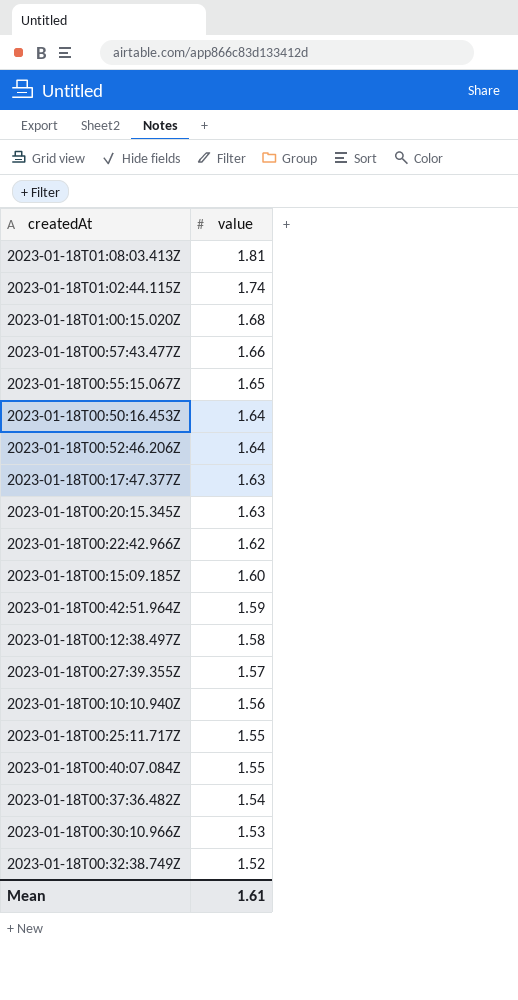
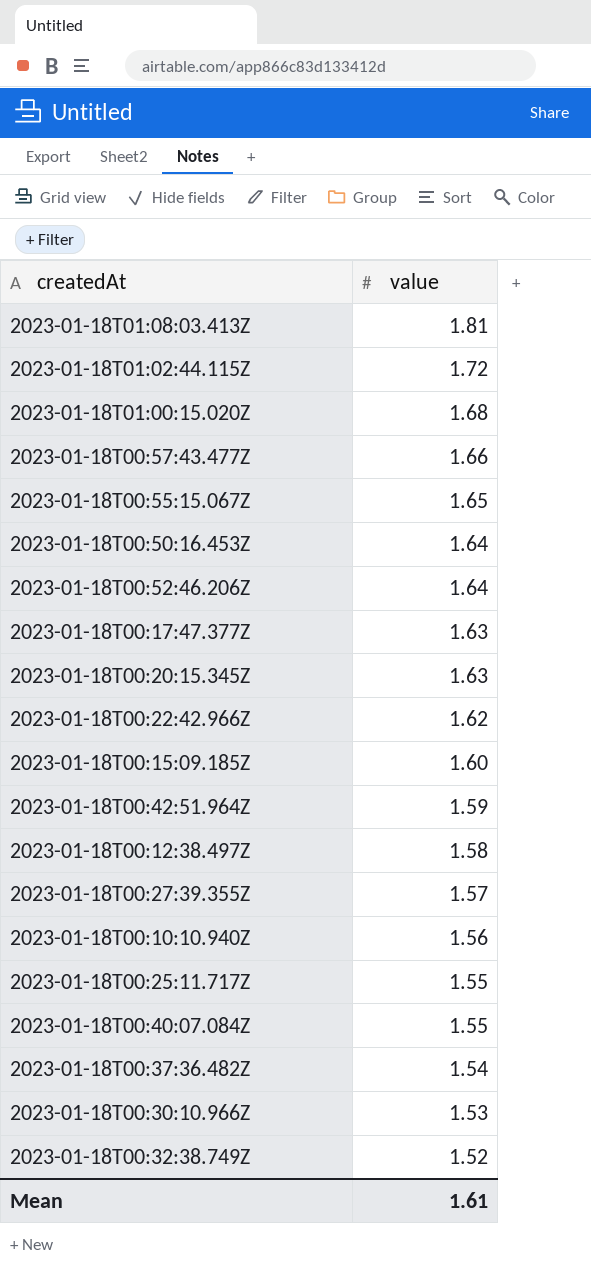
2023-01-18T01:02:44.115Z | value: 1.74 -> 1.72

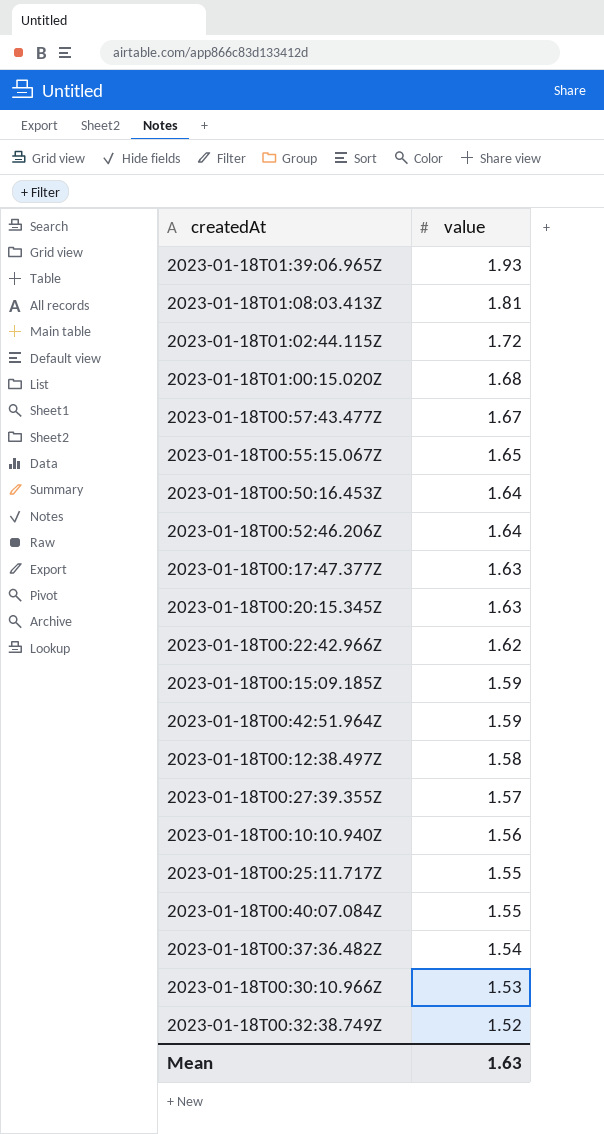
row 2023-01-18T01:39:06.965Z: none -> 1.93
2023-01-18T00:57:43.477Z | value: 1.66 -> 1.67
2023-01-18T00:15:09.185Z | value: 1.60 -> 1.59
Mean | value: 1.61 -> 1.63

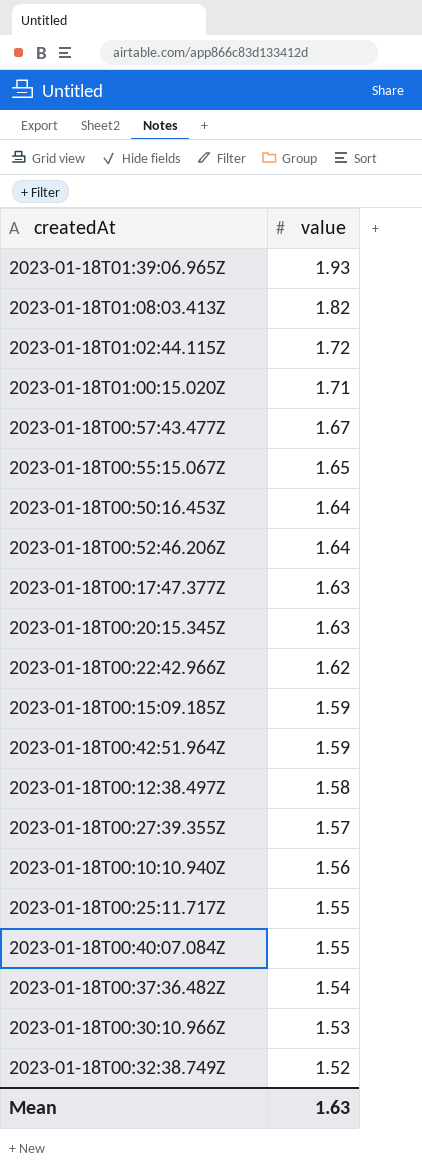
2023-01-18T01:08:03.413Z | value: 1.81 -> 1.82
2023-01-18T01:00:15.020Z | value: 1.68 -> 1.71

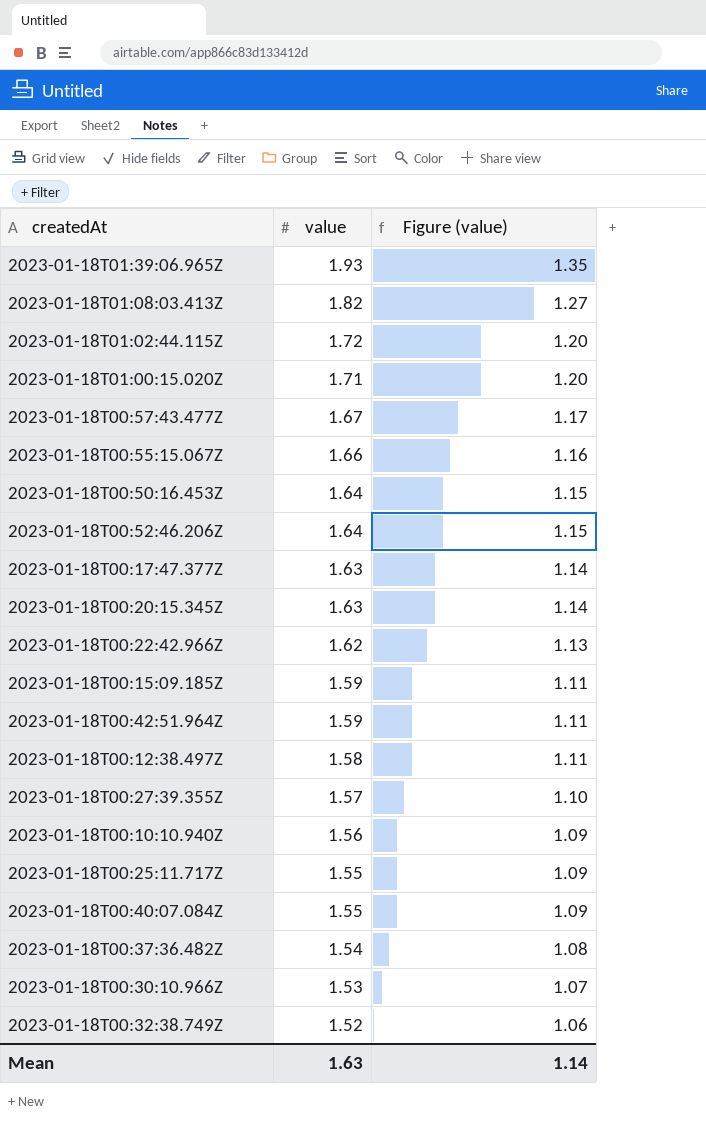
column Figure (value) | formula: none -> [value] * 0.7
2023-01-18T00:55:15.067Z | value: 1.65 -> 1.66

